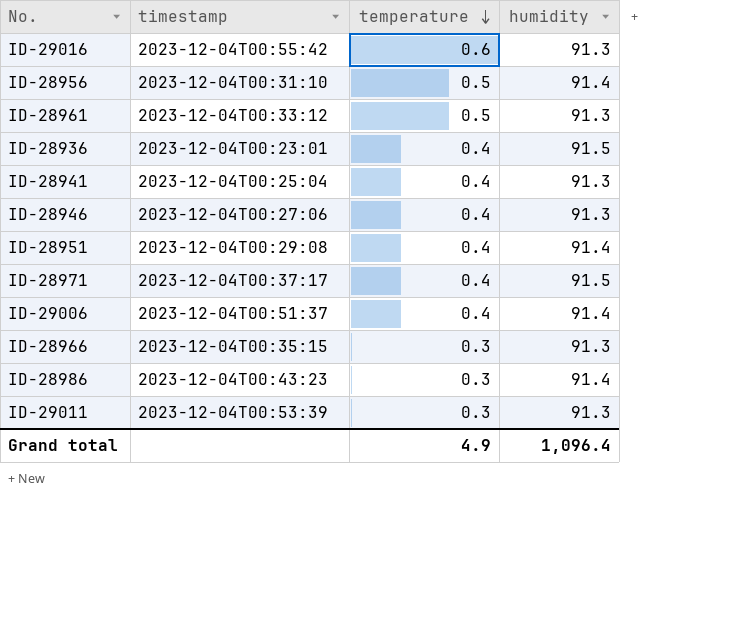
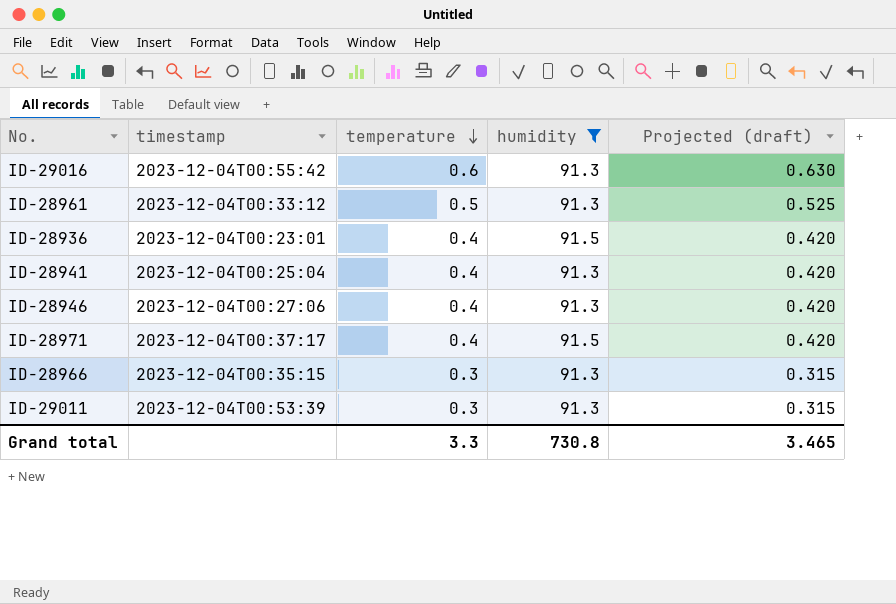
filter: none -> humidity != 91.4
column Projected (draft) | formula: none -> [temperature] * 1.05
Grand total | temperature: 4.9 -> 3.3
Grand total | humidity: 1,096.4 -> 730.8

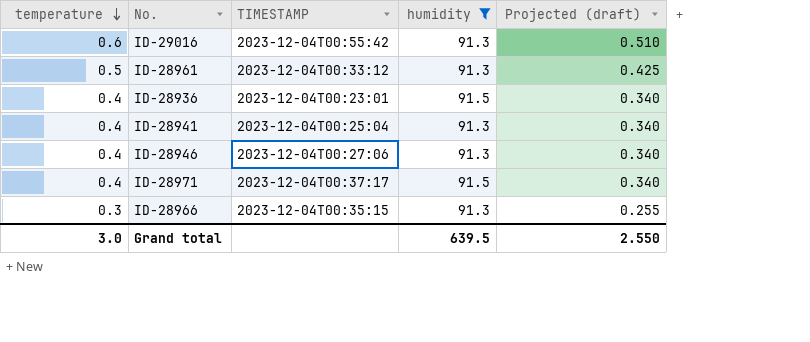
column temperature | position: 3 -> 1
column name: timestamp -> TIMESTAMP
column Projected (draft) | formula: [temperature] * 1.05 -> [temperature] * 0.85
row ID-29011: 2023-12-04T00:53:39 | 0.3 | 91.3 | 0.315 -> none
Grand total | temperature: 3.3 -> 3.0
Grand total | humidity: 730.8 -> 639.5
Grand total | Projected (draft): 3.465 -> 2.550

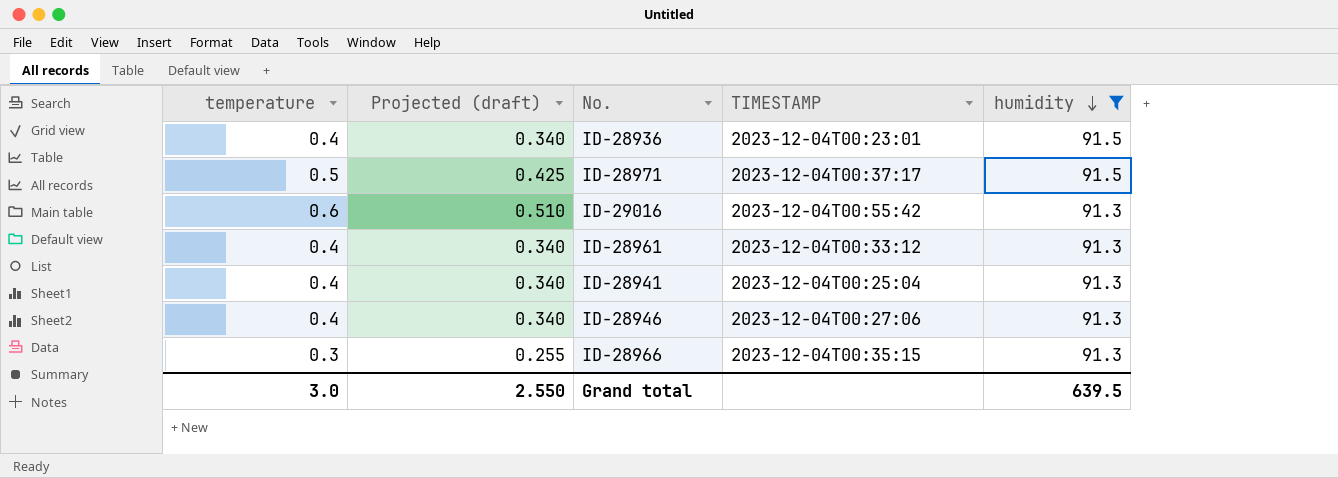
row order: temperature descending -> humidity descending
column Projected (draft) | position: 5 -> 2
ID-28971 | temperature: 0.4 -> 0.5
ID-28971 | Projected (draft): 0.340 -> 0.425
ID-28961 | temperature: 0.5 -> 0.4
ID-28961 | Projected (draft): 0.425 -> 0.340

